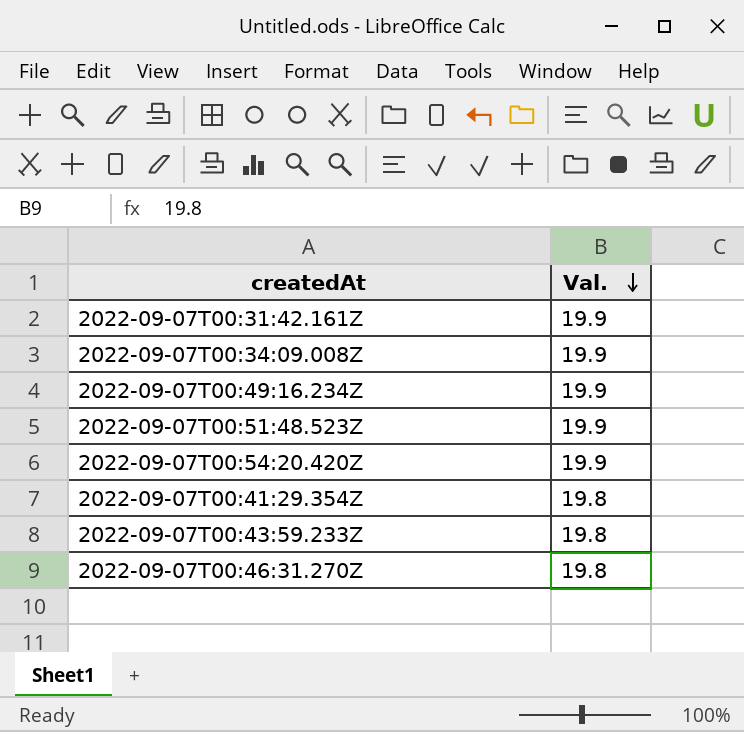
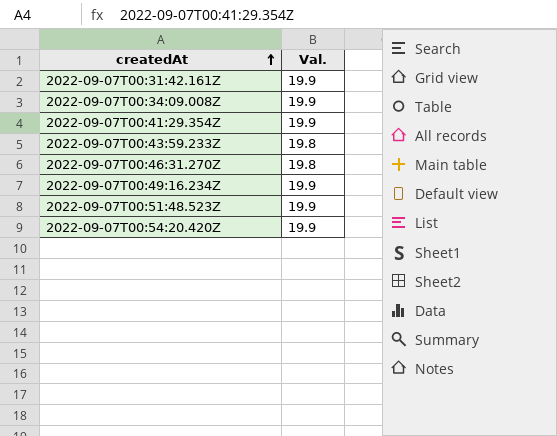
row order: Val. descending -> createdAt ascending
2022-09-07T00:41:29.354Z | Val.: 19.8 -> 19.9

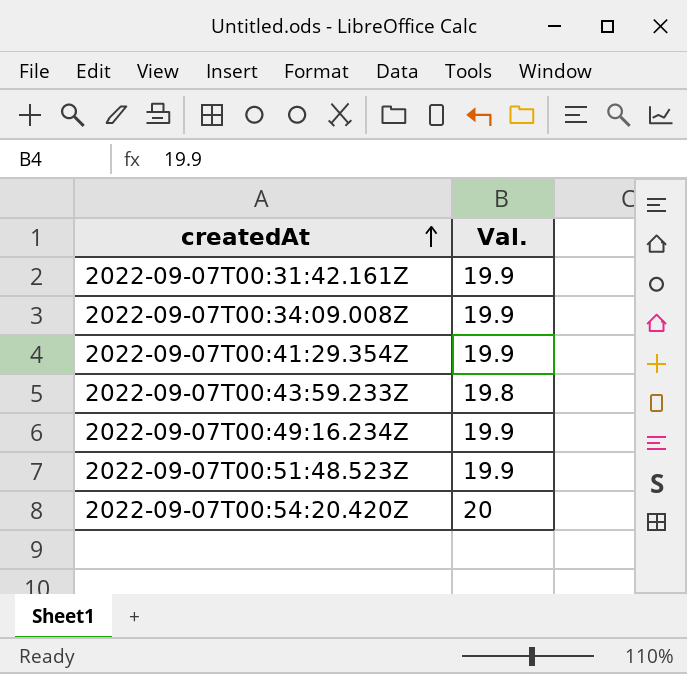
row 2022-09-07T00:46:31.270Z: 19.8 -> none
2022-09-07T00:54:20.420Z | Val.: 19.9 -> 20

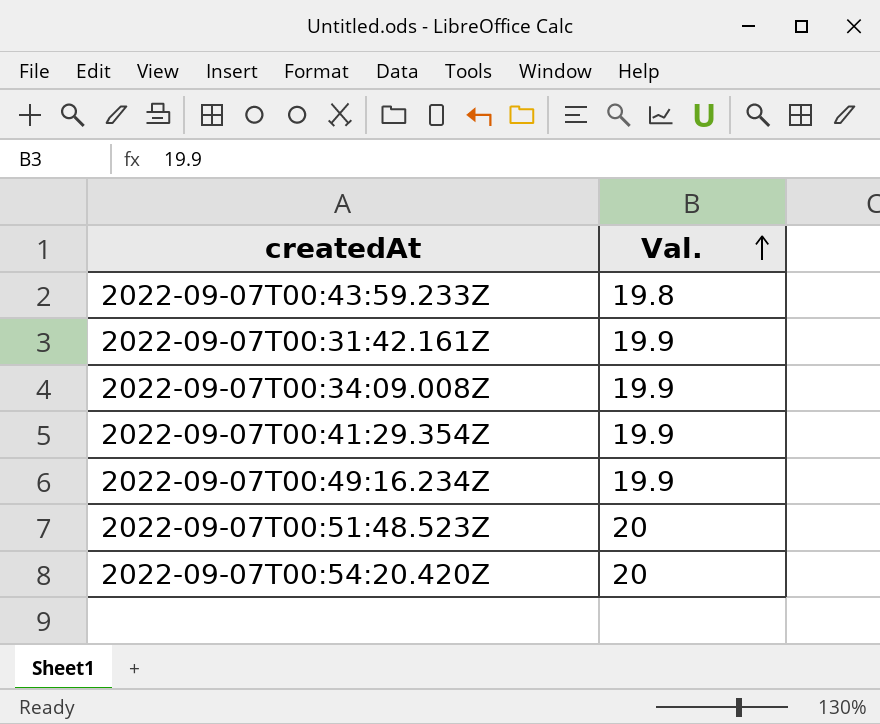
row order: createdAt ascending -> Val. ascending
2022-09-07T00:51:48.523Z | Val.: 19.9 -> 20

